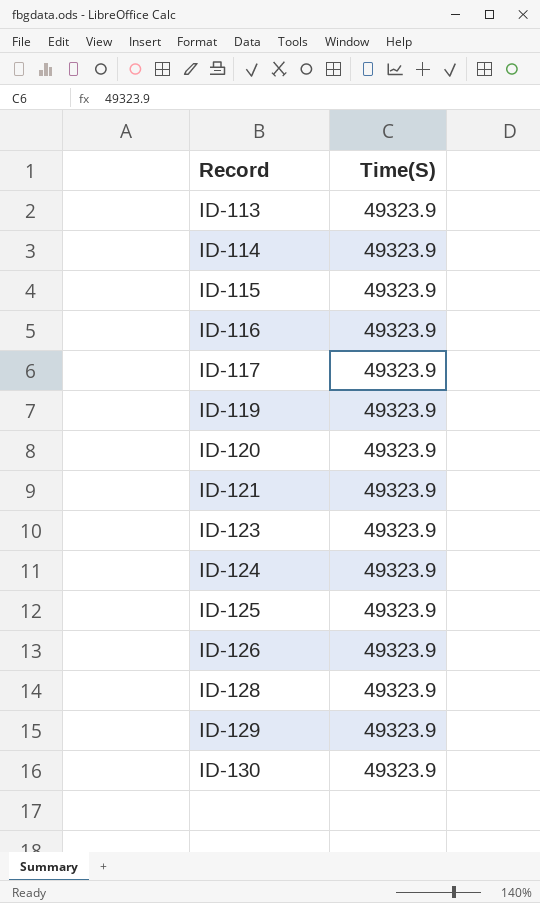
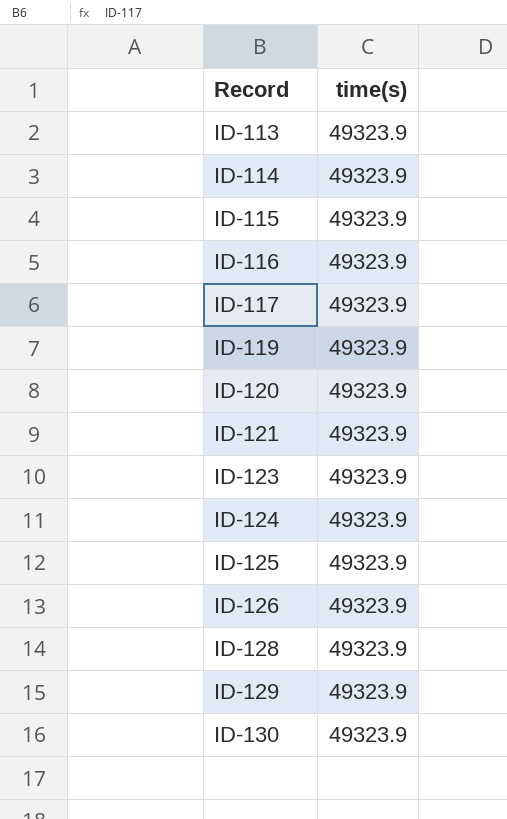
column name: Time(S) -> time(s)

